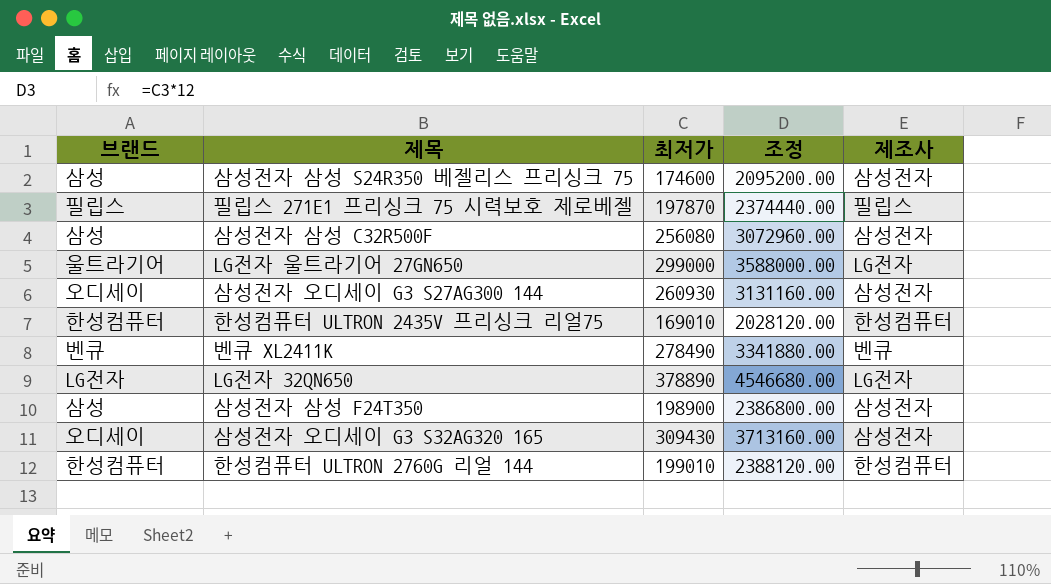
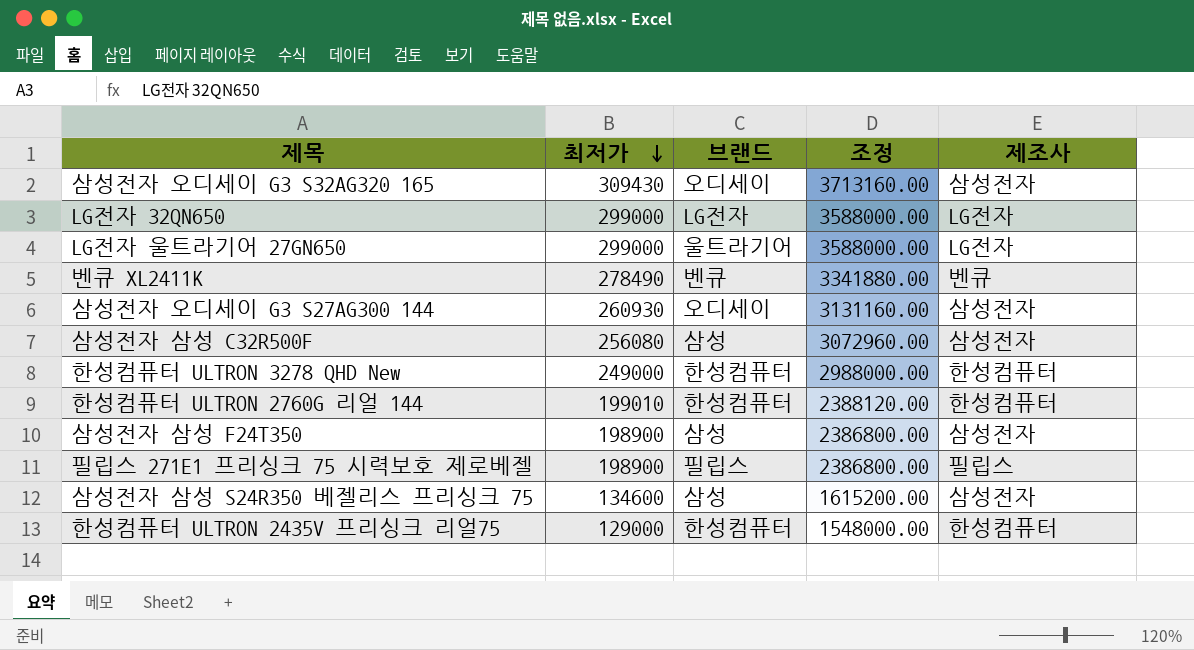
row order: none -> 최저가 descending
column 브랜드 | position: 1 -> 3
LG전자 32QN650 | 최저가: 378890 -> 299000
LG전자 32QN650 | 조정: 4546680.00 -> 3588000.00
row 한성컴퓨터 ULTRON 3278 QHD New: none -> 249000 | 한성컴퓨터 | 2988000.00 | 한성컴퓨터
필립스 271E1 프리싱크 75 시력보호 제로베젤 | 최저가: 197870 -> 198900
필립스 271E1 프리싱크 75 시력보호 제로베젤 | 조정: 2374440.00 -> 2386800.00
삼성전자 삼성 S24R350 베젤리스 프리싱크 75 | 최저가: 174600 -> 134600
삼성전자 삼성 S24R350 베젤리스 프리싱크 75 | 조정: 2095200.00 -> 1615200.00
한성컴퓨터 ULTRON 2435V 프리싱크 리얼75 | 최저가: 169010 -> 129000
한성컴퓨터 ULTRON 2435V 프리싱크 리얼75 | 조정: 2028120.00 -> 1548000.00

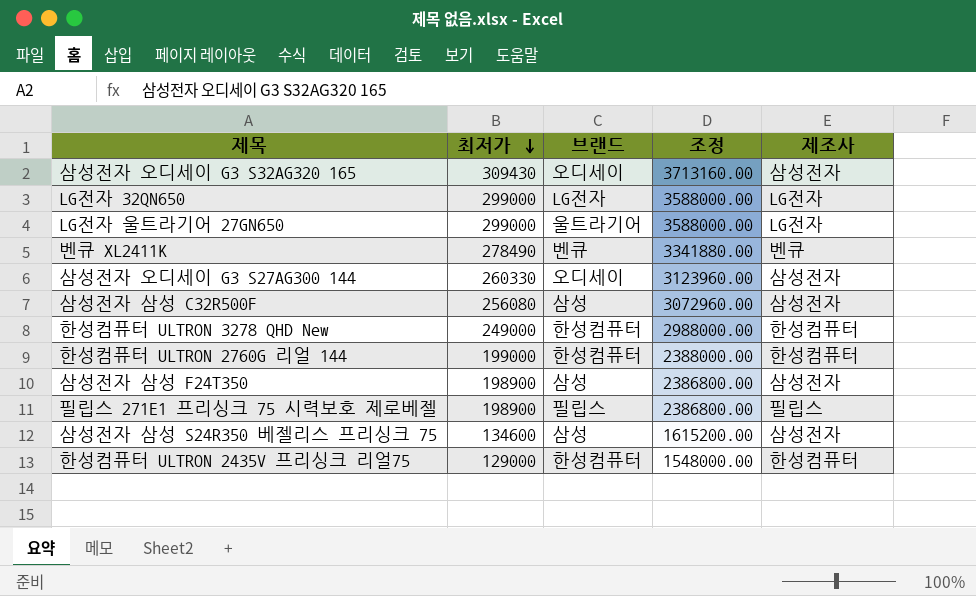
삼성전자 오디세이 G3 S27AG300 144 | 최저가: 260930 -> 260330
삼성전자 오디세이 G3 S27AG300 144 | 조정: 3131160.00 -> 3123960.00
한성컴퓨터 ULTRON 2760G 리얼 144 | 최저가: 199010 -> 199000
한성컴퓨터 ULTRON 2760G 리얼 144 | 조정: 2388120.00 -> 2388000.00

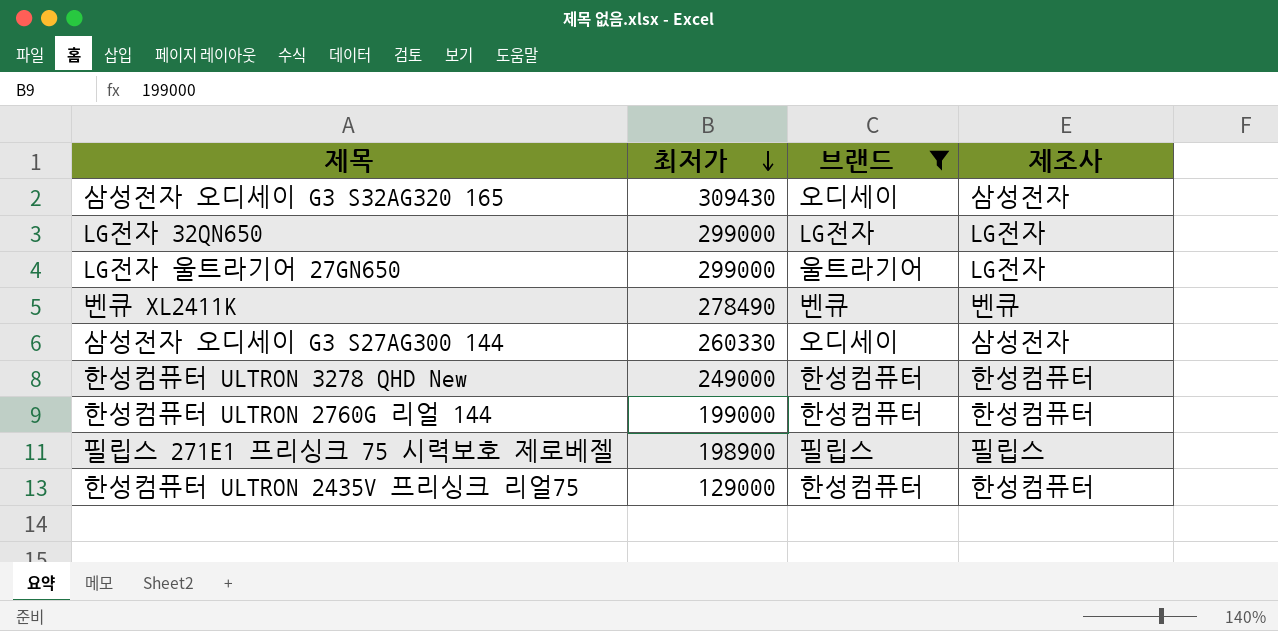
filter: none -> 브랜드 != 삼성
column 조정 | formula: [최저가] * 12 -> none

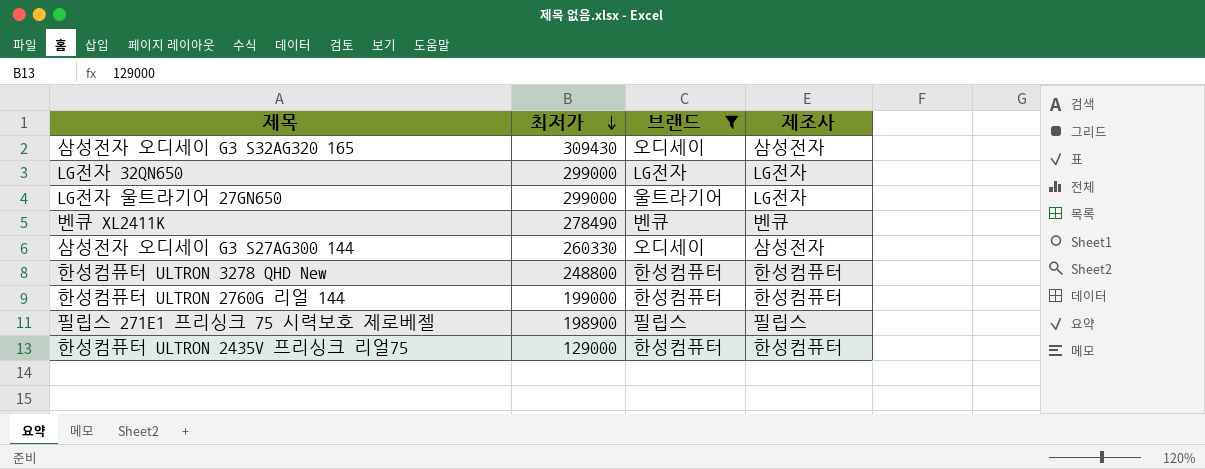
한성컴퓨터 ULTRON 3278 QHD New | 최저가: 249000 -> 248800

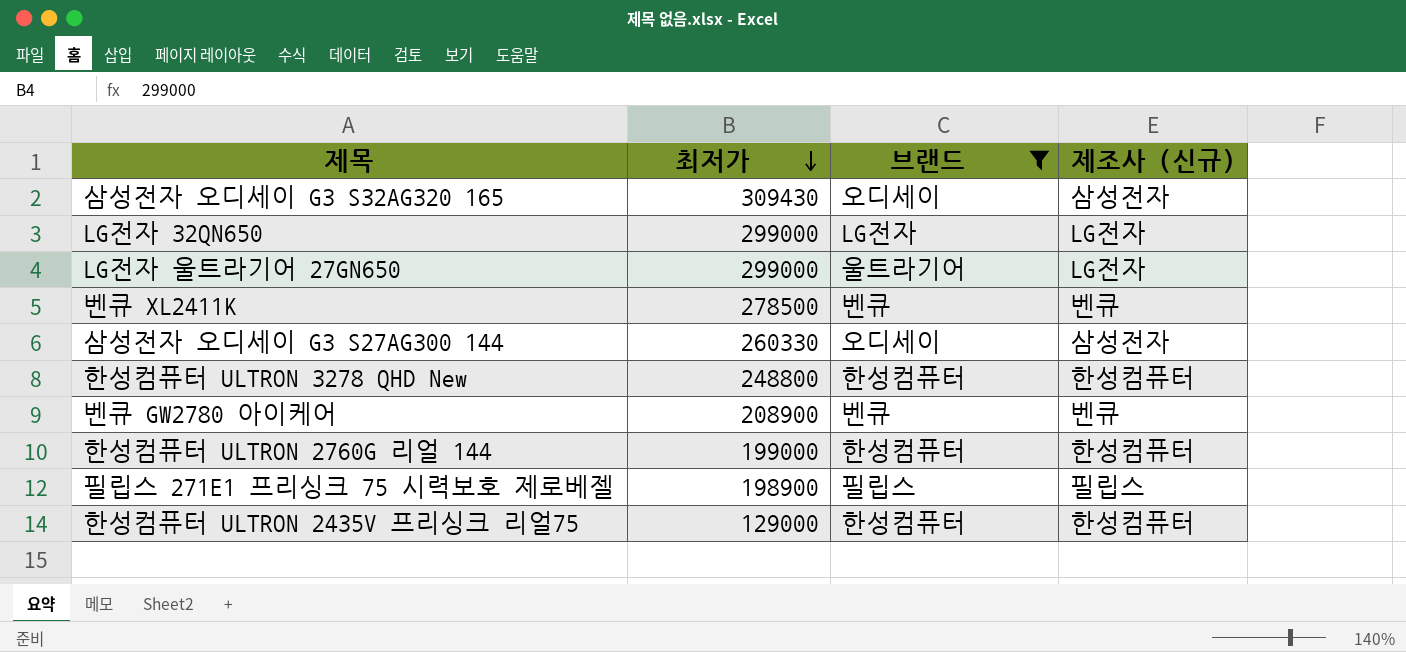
column name: 제조사 -> 제조사 (신규)
벤큐 XL2411K | 최저가: 278490 -> 278500
row 벤큐 GW2780 아이케어: none -> 208900 | 벤큐 | 벤큐

